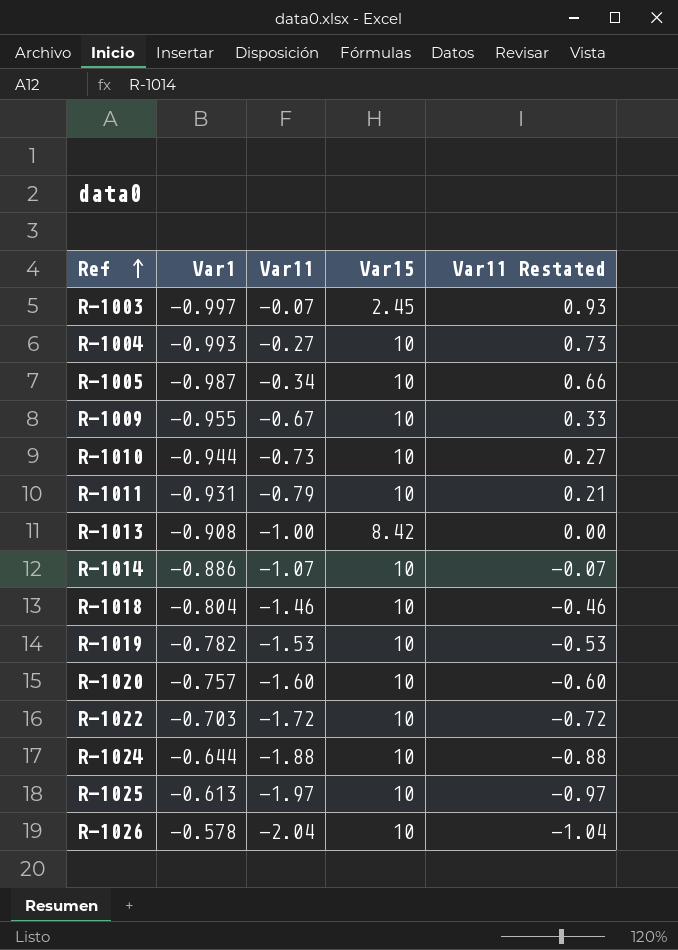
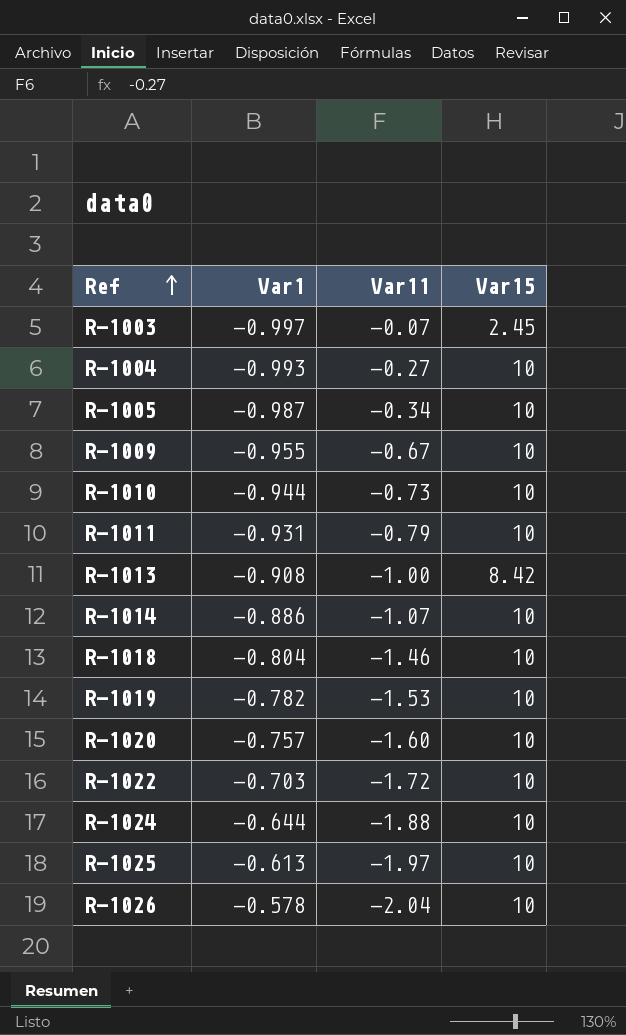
column Var11 Restated | formula: [Var11] + 1 -> none

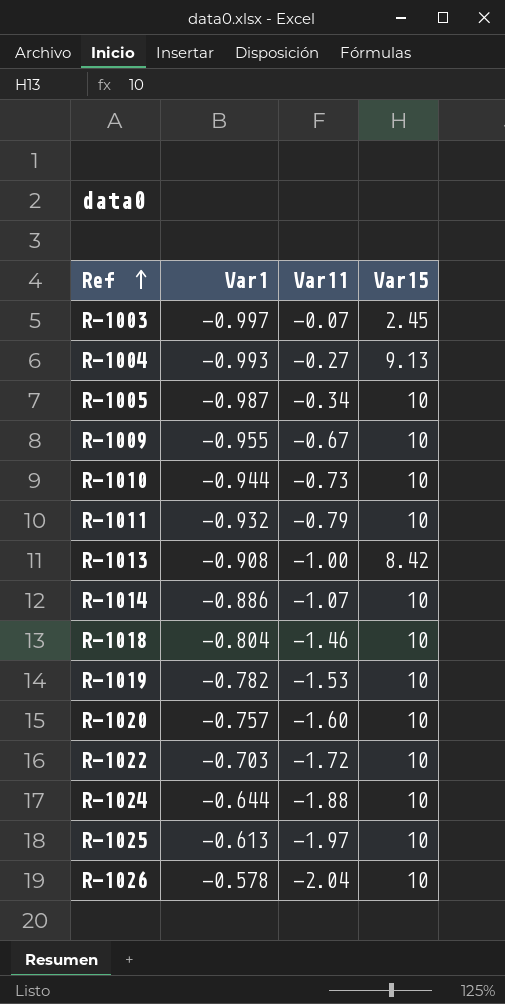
R-1004 | Var15: 10 -> 9.13
R-1011 | Var1: -0.931 -> -0.932

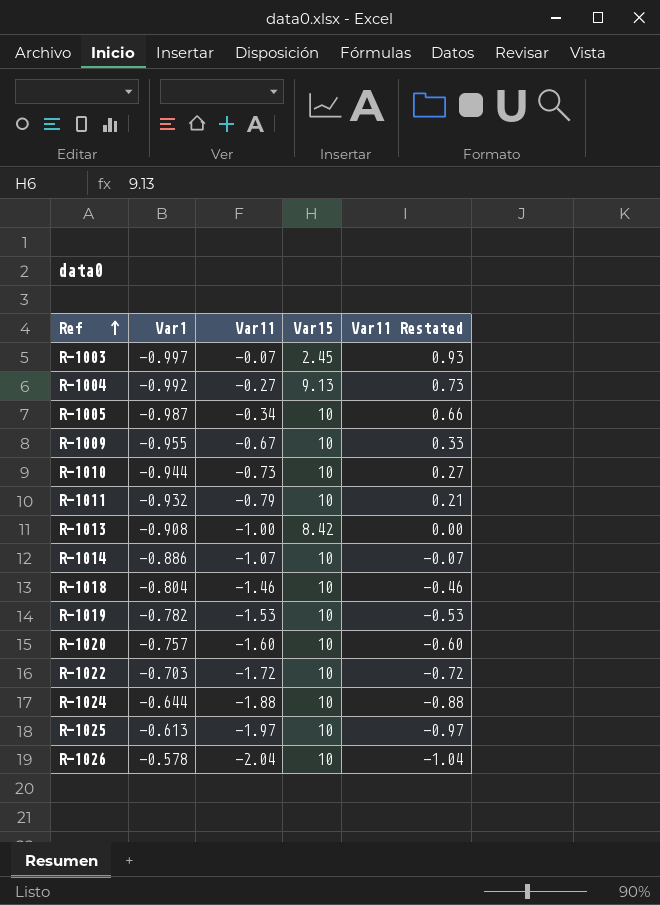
column Var11 Restated | formula: none -> [Var11] + 1
R-1004 | Var1: -0.993 -> -0.992

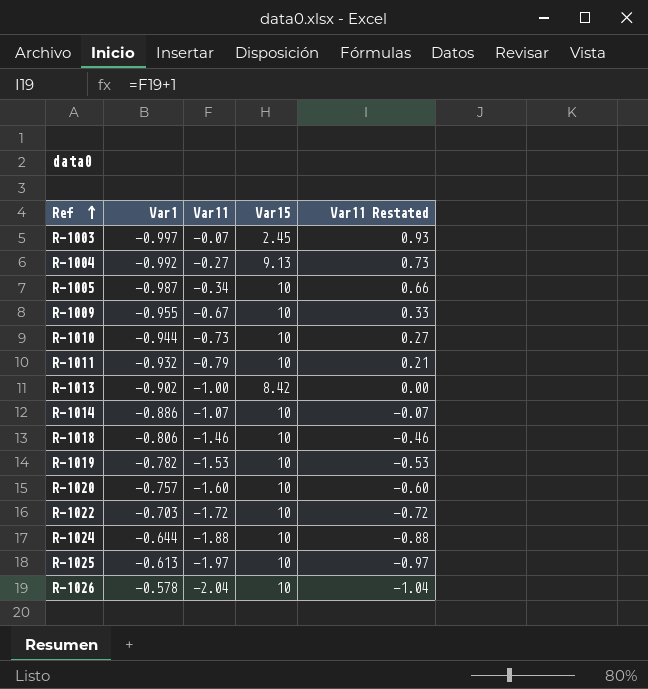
R-1013 | Var1: -0.908 -> -0.902
R-1018 | Var1: -0.804 -> -0.806

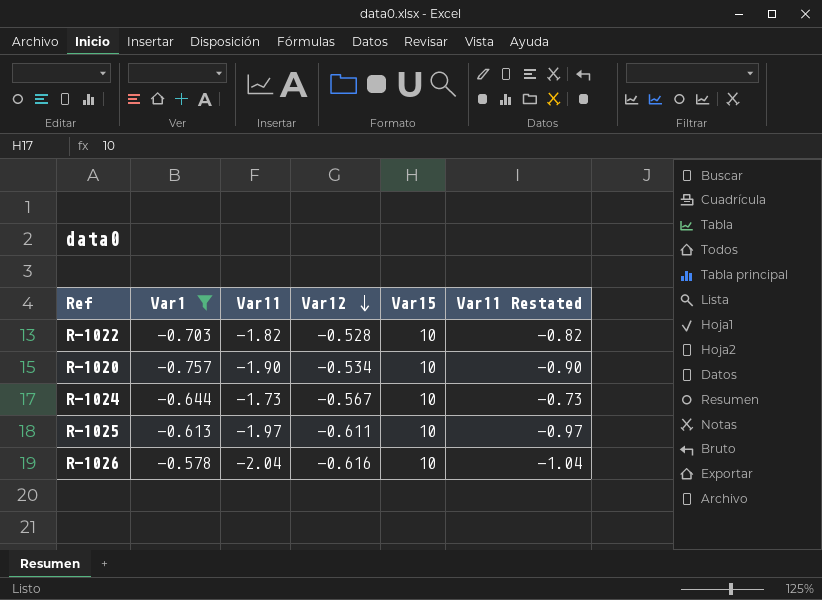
filter: none -> Var1 >= -0.757
row order: Ref ascending -> Var12 descending
column Var12 | position: none -> 4
R-1022 | Var11: -1.72 -> -1.82
R-1022 | Var11 Restated: -0.72 -> -0.82
R-1020 | Var11: -1.60 -> -1.90
R-1020 | Var11 Restated: -0.60 -> -0.90
R-1024 | Var11: -1.88 -> -1.73
R-1024 | Var11 Restated: -0.88 -> -0.73

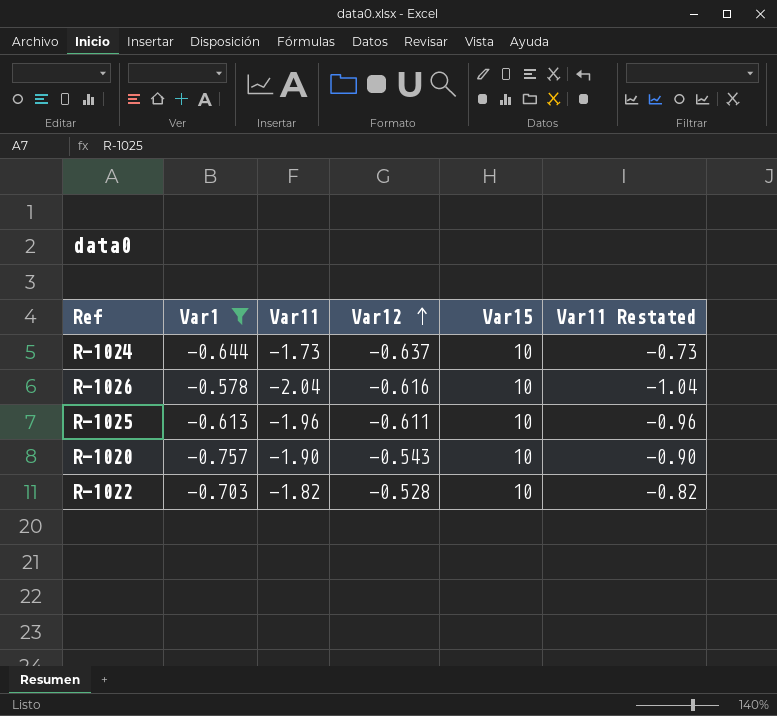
row order: Var12 descending -> Var12 ascending
R-1024 | Var12: -0.567 -> -0.637
R-1025 | Var11: -1.97 -> -1.96
R-1025 | Var11 Restated: -0.97 -> -0.96
R-1020 | Var12: -0.534 -> -0.543

